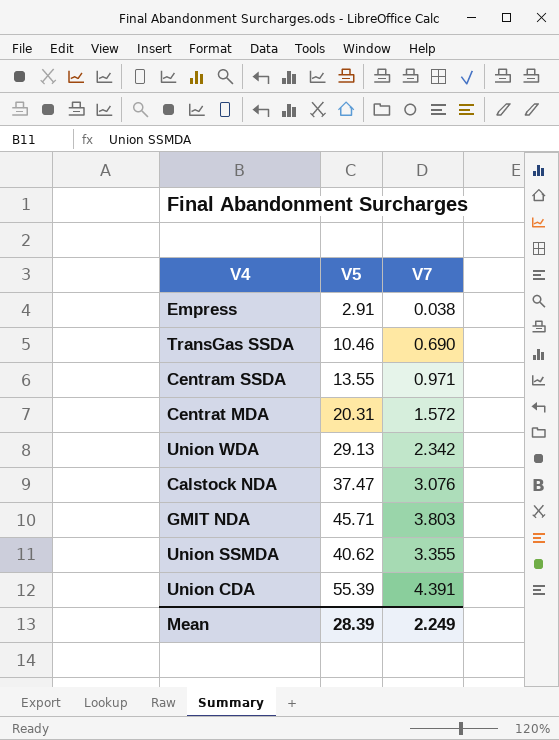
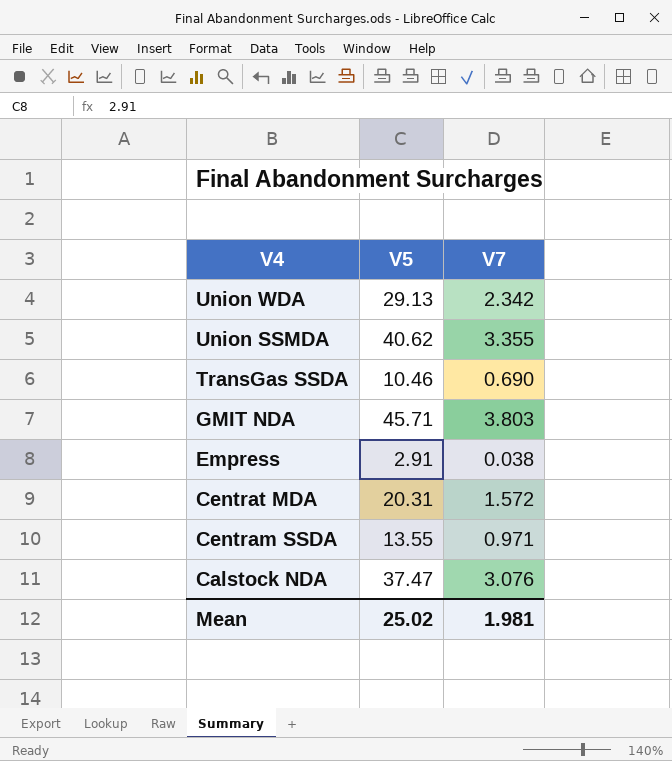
row order: none -> V4 descending
row Union CDA: 55.39 | 4.391 -> none
Mean | V5: 28.39 -> 25.02
Mean | V7: 2.249 -> 1.981

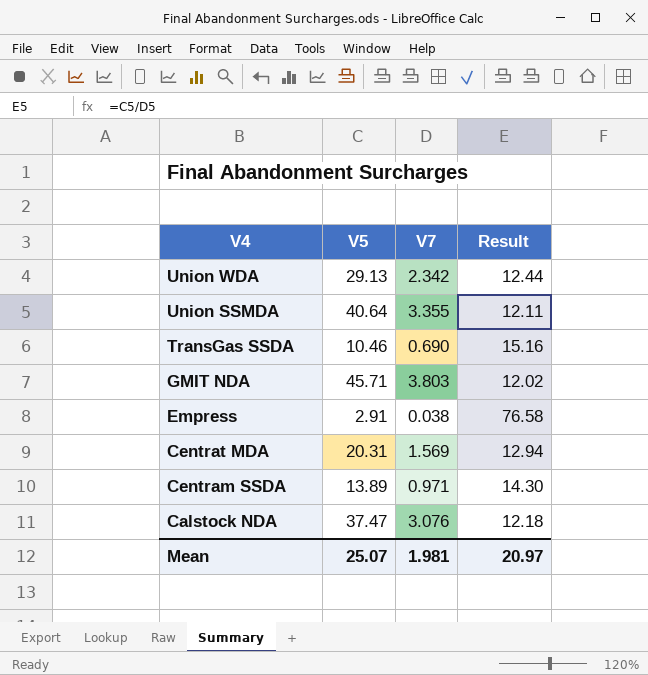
column Result | formula: none -> [V5] / [V7]
Union SSMDA | V5: 40.62 -> 40.64
Centrat MDA | V7: 1.572 -> 1.569
Centram SSDA | V5: 13.55 -> 13.89
Mean | V5: 25.02 -> 25.07

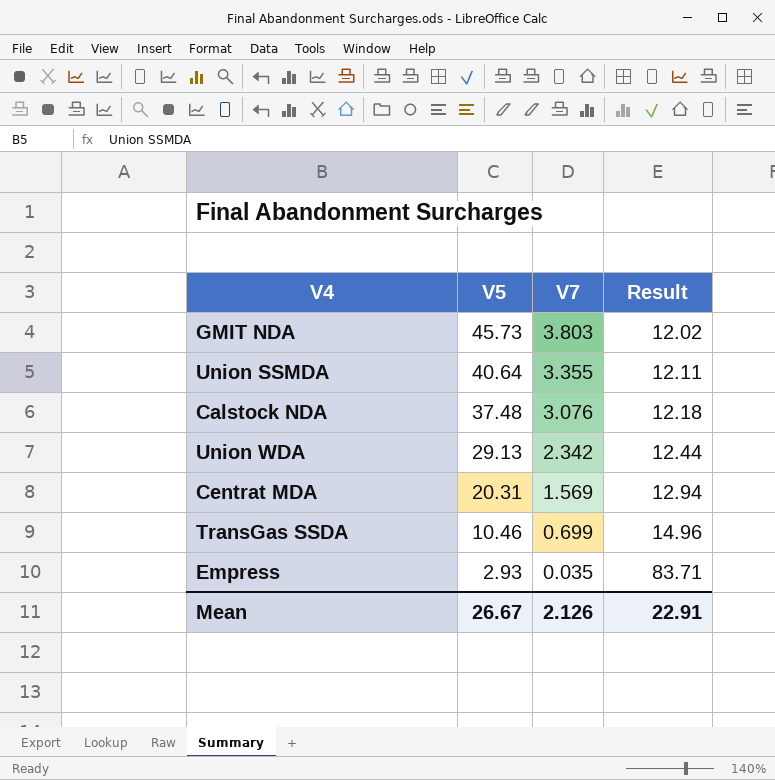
row order: V4 descending -> V5 descending
row Centram SSDA: 13.89 | 0.971 | 14.30 -> none
GMIT NDA | V5: 45.71 -> 45.73
Calstock NDA | V5: 37.47 -> 37.48
TransGas SSDA | V7: 0.690 -> 0.699
TransGas SSDA | Result: 15.16 -> 14.96
Empress | V5: 2.91 -> 2.93
Empress | V7: 0.038 -> 0.035
Empress | Result: 76.58 -> 83.71
Mean | V5: 25.07 -> 26.67
Mean | V7: 1.981 -> 2.126
Mean | Result: 20.97 -> 22.91

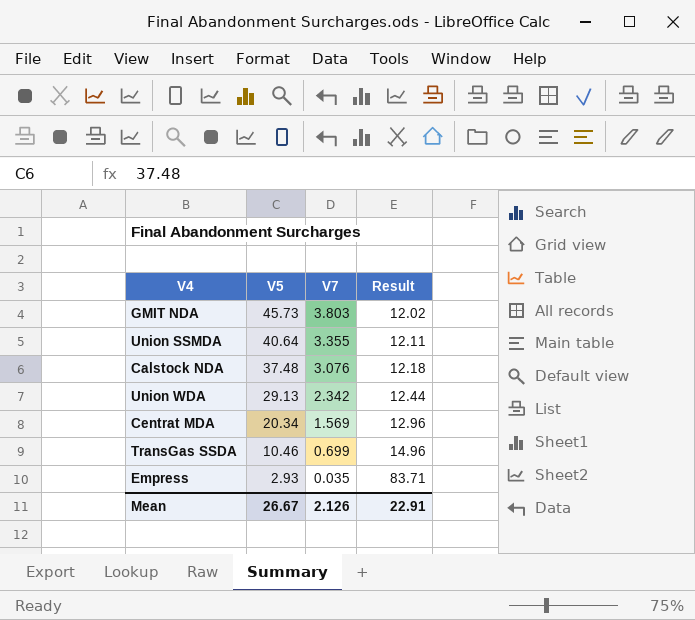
Centrat MDA | V5: 20.31 -> 20.34
Centrat MDA | Result: 12.94 -> 12.96

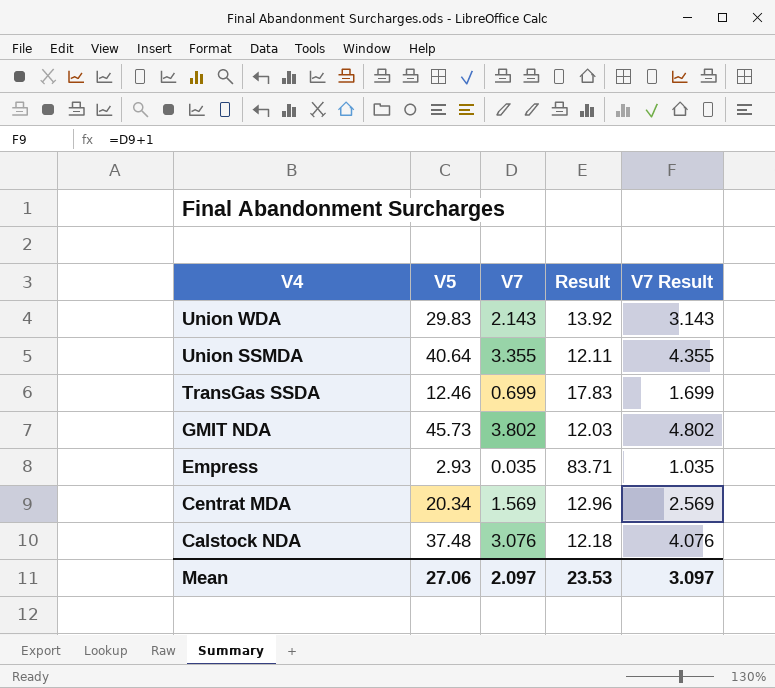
row order: V5 descending -> V4 descending
column V7 Result | formula: none -> [V7] + 1
Union WDA | V5: 29.13 -> 29.83
Union WDA | V7: 2.342 -> 2.143
Union WDA | Result: 12.44 -> 13.92
TransGas SSDA | V5: 10.46 -> 12.46
TransGas SSDA | Result: 14.96 -> 17.83
GMIT NDA | V7: 3.803 -> 3.802
GMIT NDA | Result: 12.02 -> 12.03
Mean | V5: 26.67 -> 27.06
Mean | V7: 2.126 -> 2.097
Mean | Result: 22.91 -> 23.53

